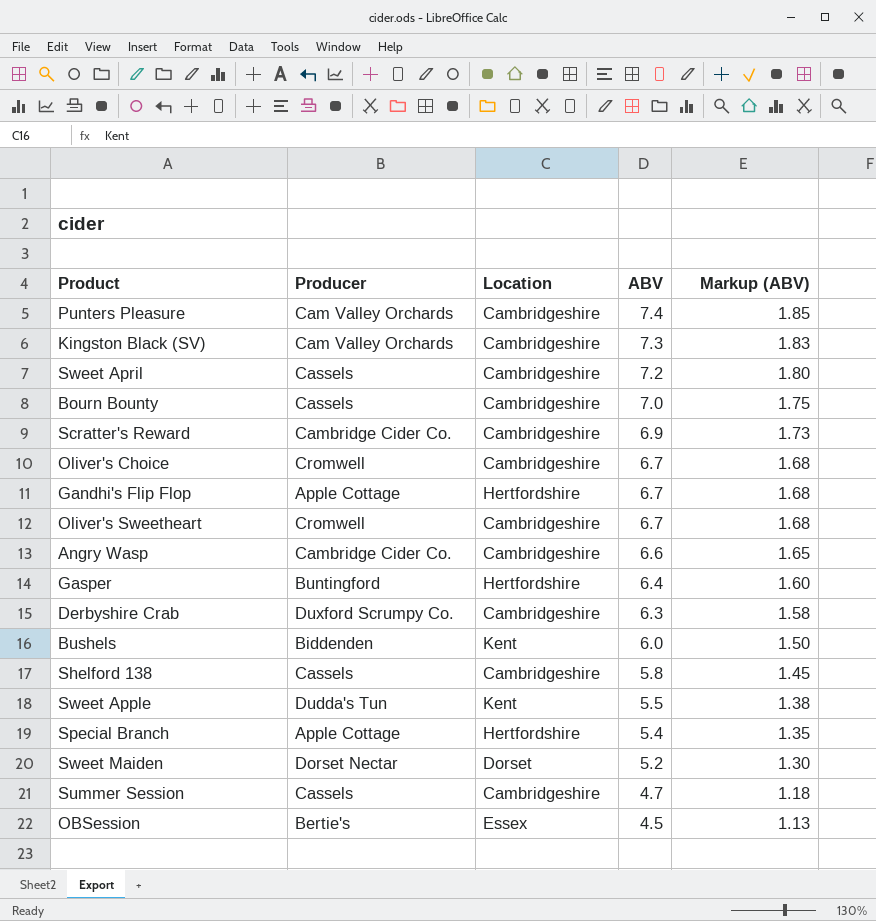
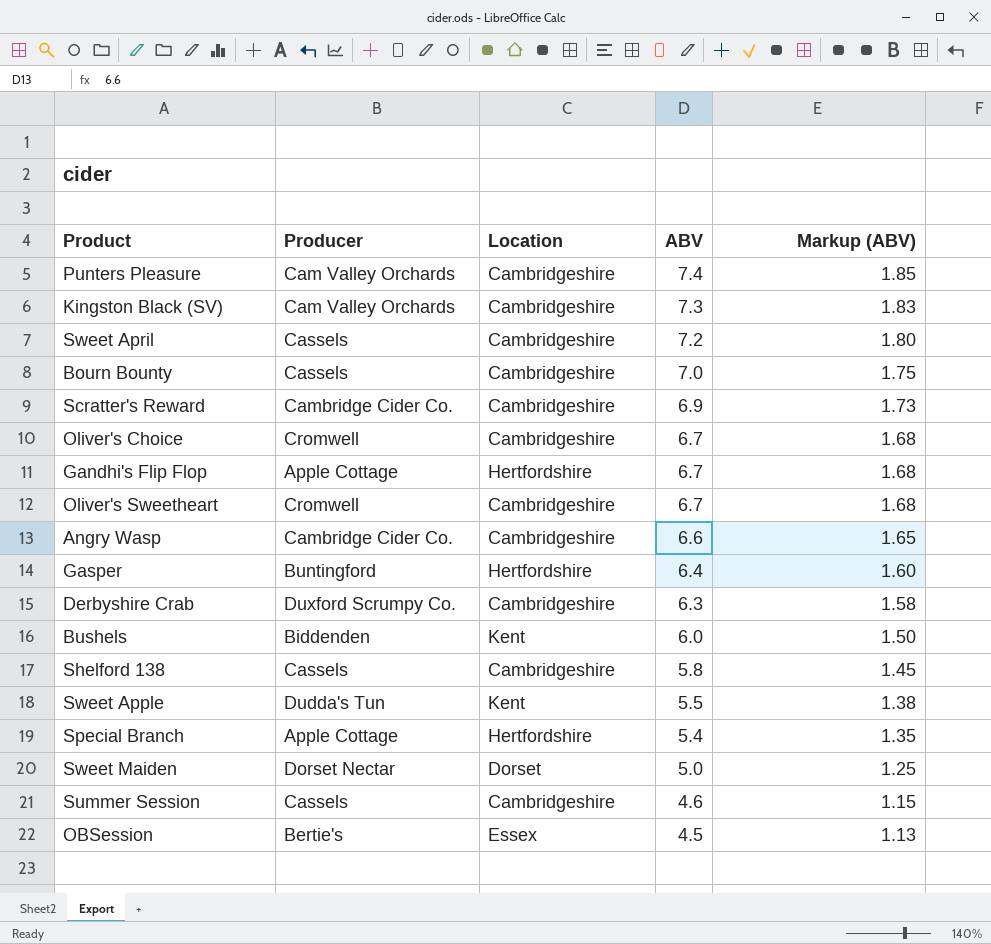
Sweet Maiden | ABV: 5.2 -> 5.0
Sweet Maiden | Markup (ABV): 1.30 -> 1.25
Summer Session | ABV: 4.7 -> 4.6
Summer Session | Markup (ABV): 1.18 -> 1.15

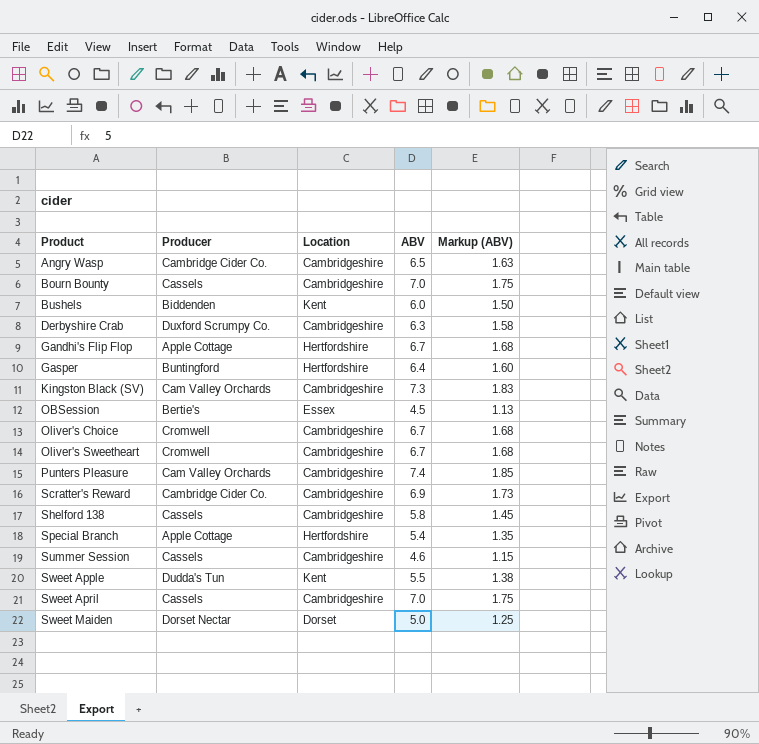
row order: ABV descending -> Product ascending
Angry Wasp | ABV: 6.6 -> 6.5
Angry Wasp | Markup (ABV): 1.65 -> 1.63
Sweet April | ABV: 7.2 -> 7.0
Sweet April | Markup (ABV): 1.80 -> 1.75

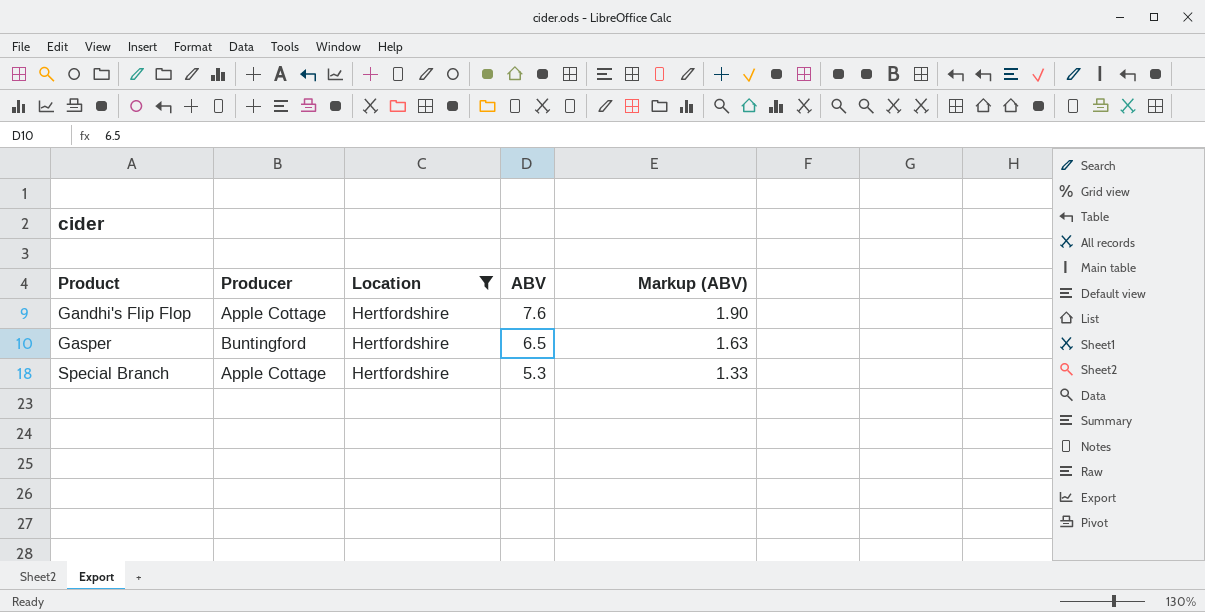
filter: none -> Location = Hertfordshire
Gandhi's Flip Flop | ABV: 6.7 -> 7.6
Gandhi's Flip Flop | Markup (ABV): 1.68 -> 1.90
Gasper | ABV: 6.4 -> 6.5
Gasper | Markup (ABV): 1.60 -> 1.63
Special Branch | ABV: 5.4 -> 5.3
Special Branch | Markup (ABV): 1.35 -> 1.33

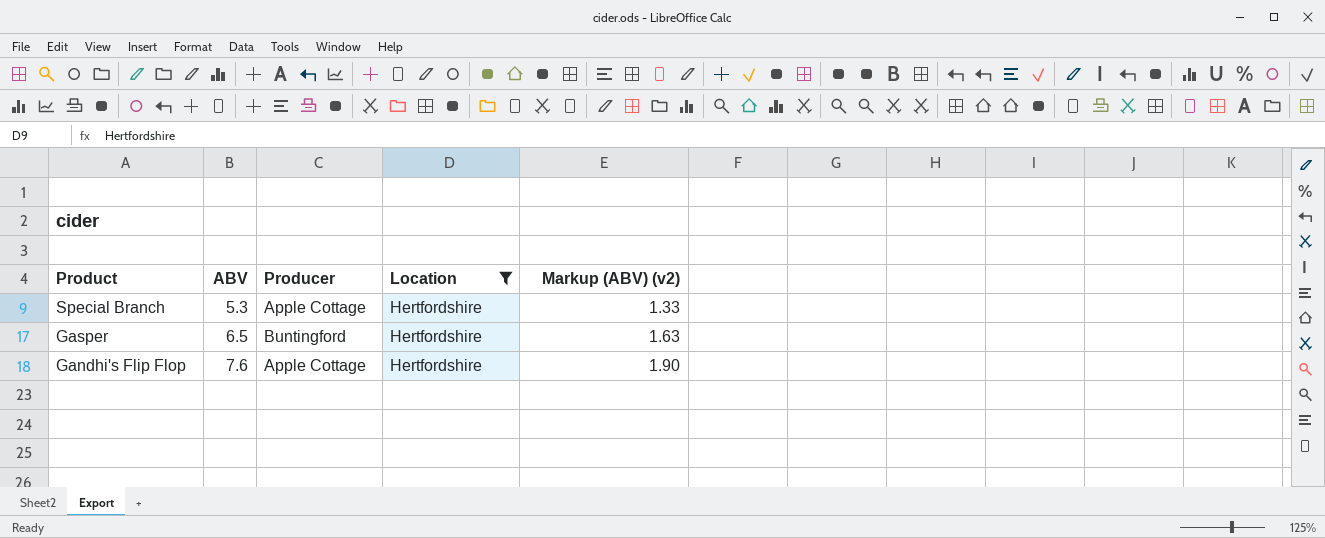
row order: Product ascending -> Product descending
column ABV | position: 4 -> 2
column name: Markup (ABV) -> Markup (ABV) (v2)

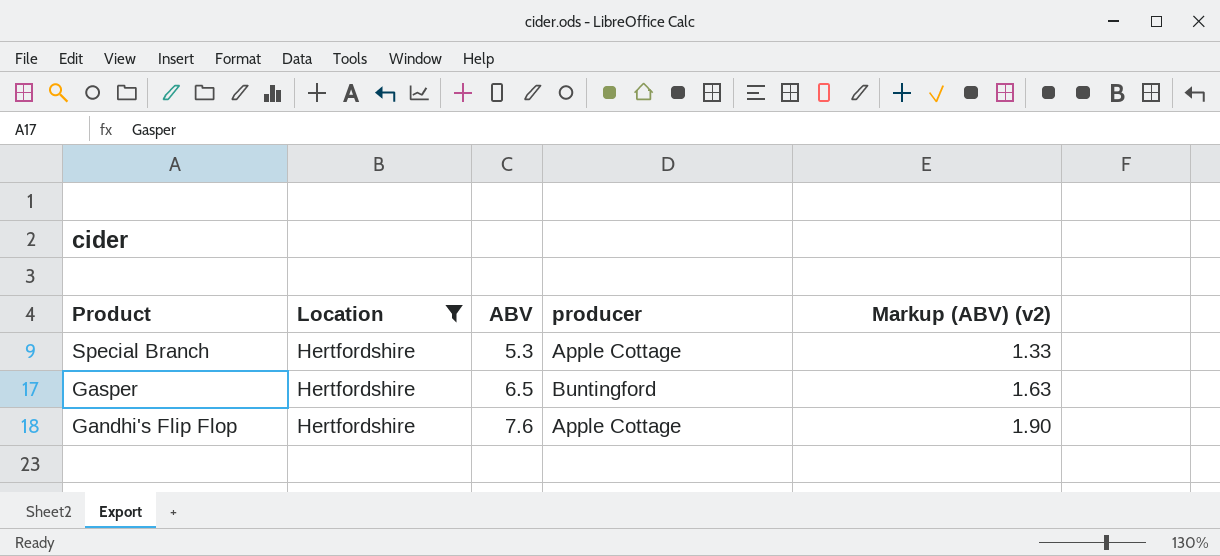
column Location | position: 4 -> 2
column name: Producer -> producer

